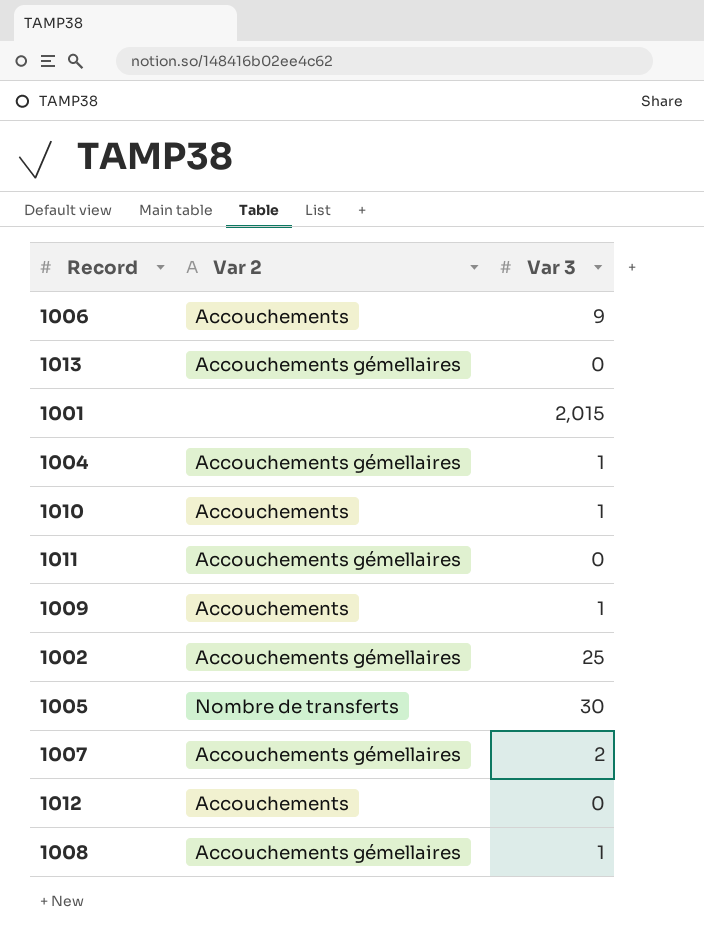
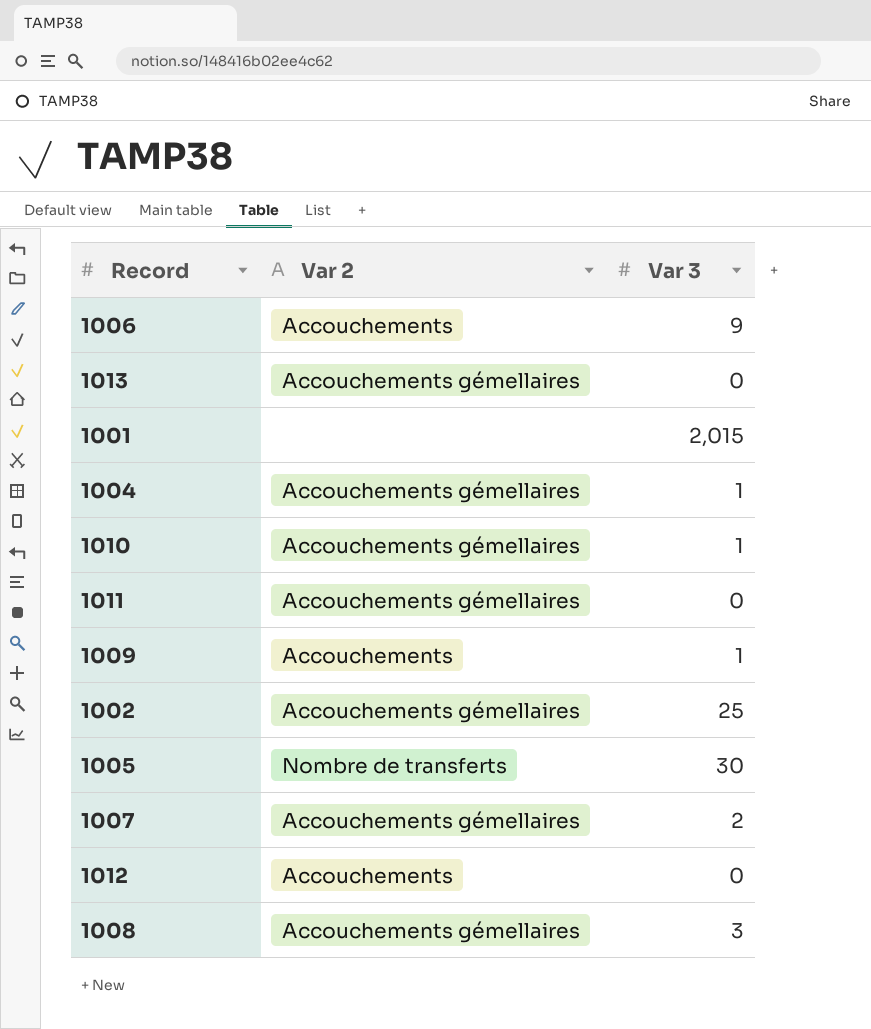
1010 | Var 2: Accouchements -> Accouchements gémellaires
1008 | Var 3: 1 -> 3

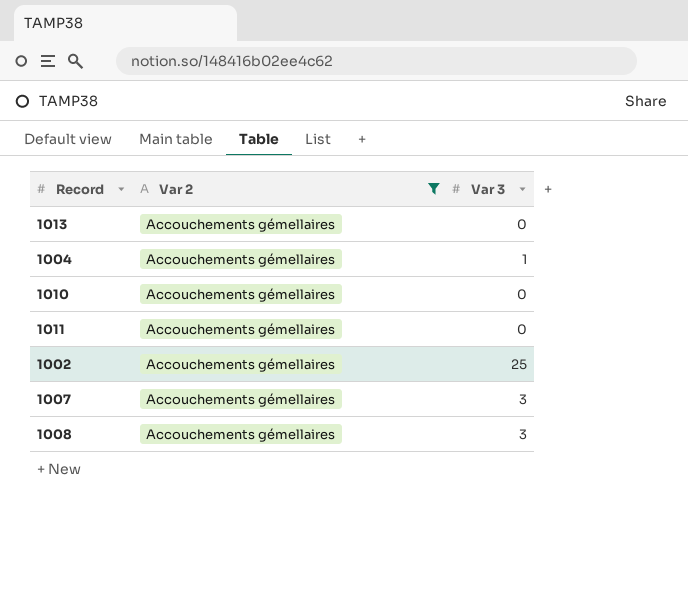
filter: none -> Var 2 = Accouchements gémellaires
1010 | Var 3: 1 -> 0
1007 | Var 3: 2 -> 3

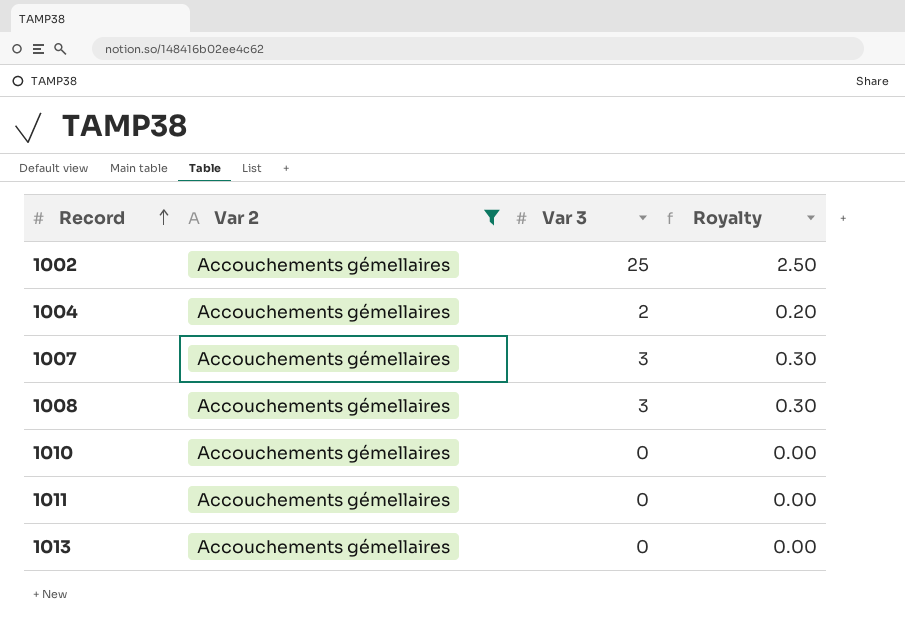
row order: none -> Record ascending
column Royalty | formula: none -> [Var 3] * 0.1
1004 | Var 3: 1 -> 2

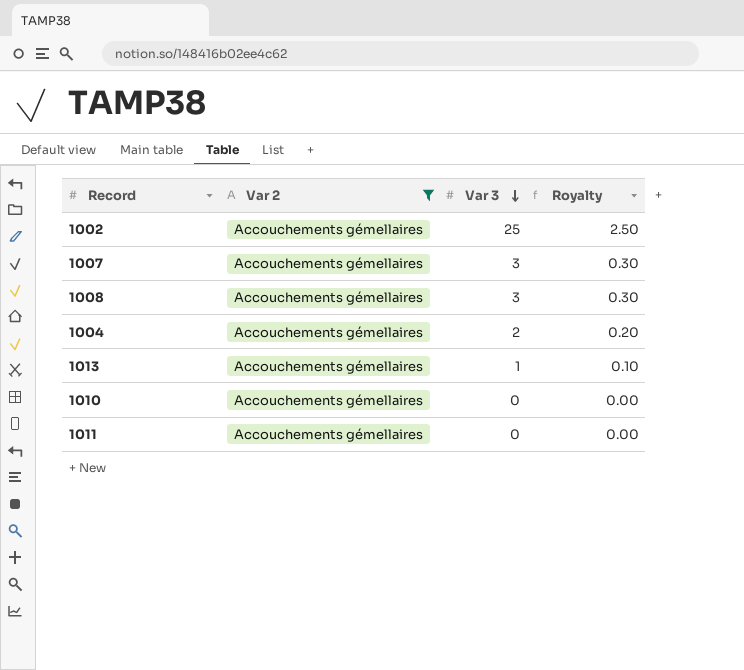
row order: Record ascending -> Var 3 descending
1013 | Var 3: 0 -> 1
1013 | Royalty: 0.00 -> 0.10

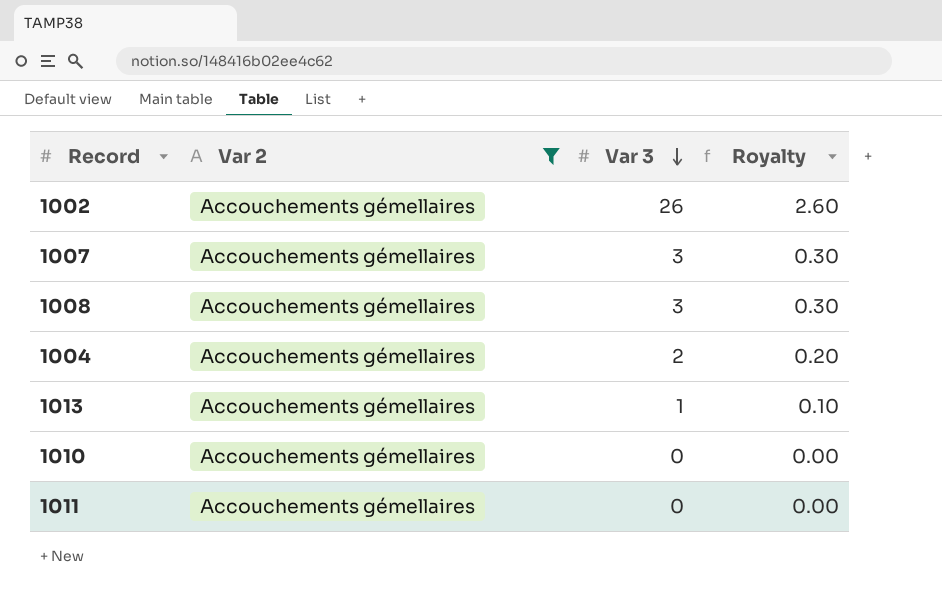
1002 | Var 3: 25 -> 26
1002 | Royalty: 2.50 -> 2.60

